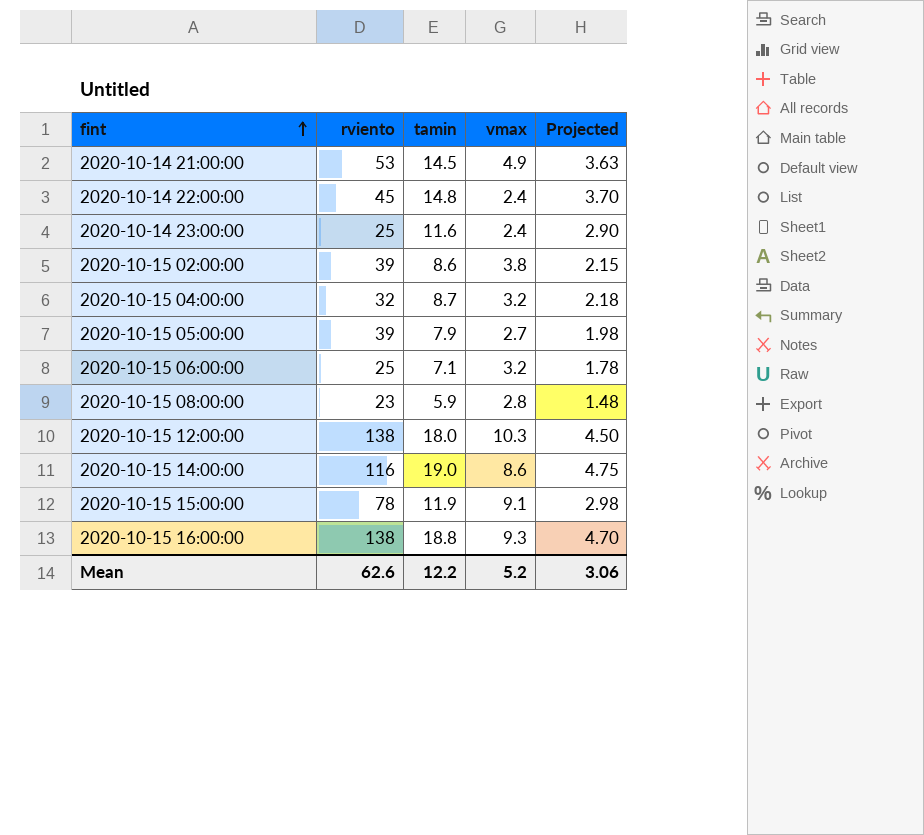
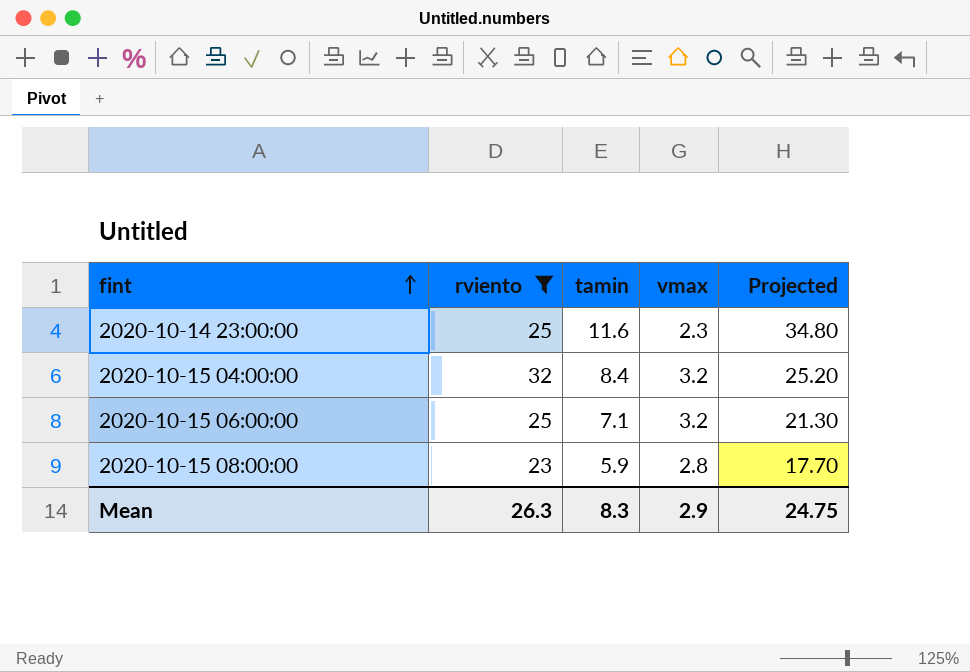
filter: none -> rviento <= 32
column Projected | formula: [tamin] * 0.25 -> [tamin] * 3
2020-10-14 23:00:00 | vmax: 2.4 -> 2.3
2020-10-15 04:00:00 | tamin: 8.7 -> 8.4
Mean | rviento: 62.6 -> 26.3
Mean | tamin: 12.2 -> 8.3
Mean | vmax: 5.2 -> 2.9
Mean | Projected: 3.06 -> 24.75

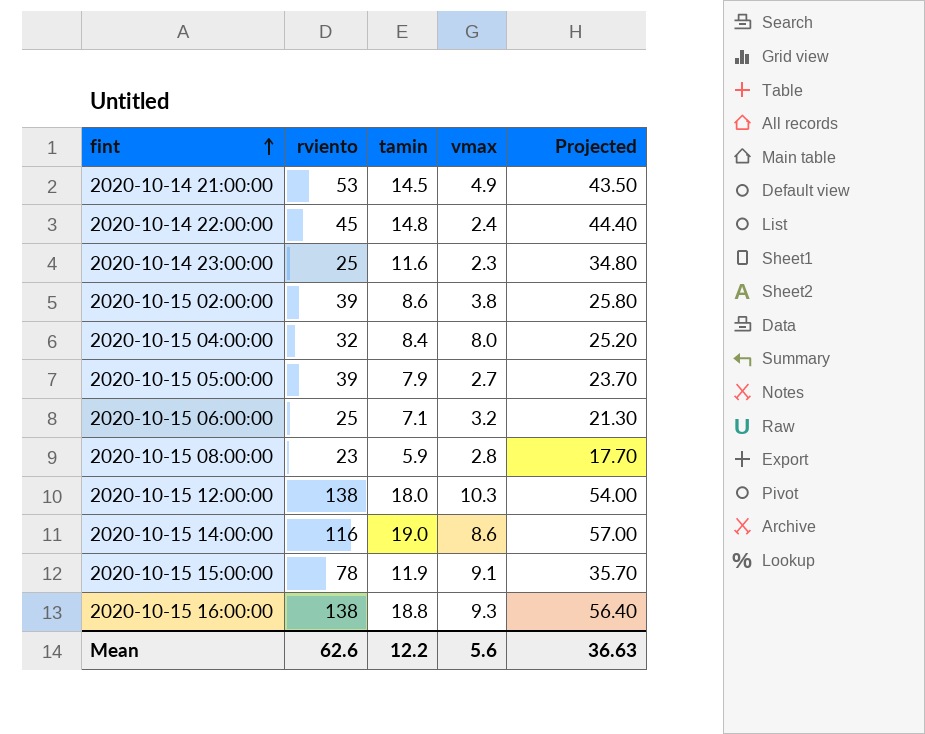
filter: rviento <= 32 -> none
2020-10-15 04:00:00 | vmax: 3.2 -> 8.0
Mean | rviento: 26.3 -> 62.6
Mean | tamin: 8.3 -> 12.2
Mean | vmax: 2.9 -> 5.6
Mean | Projected: 24.75 -> 36.63

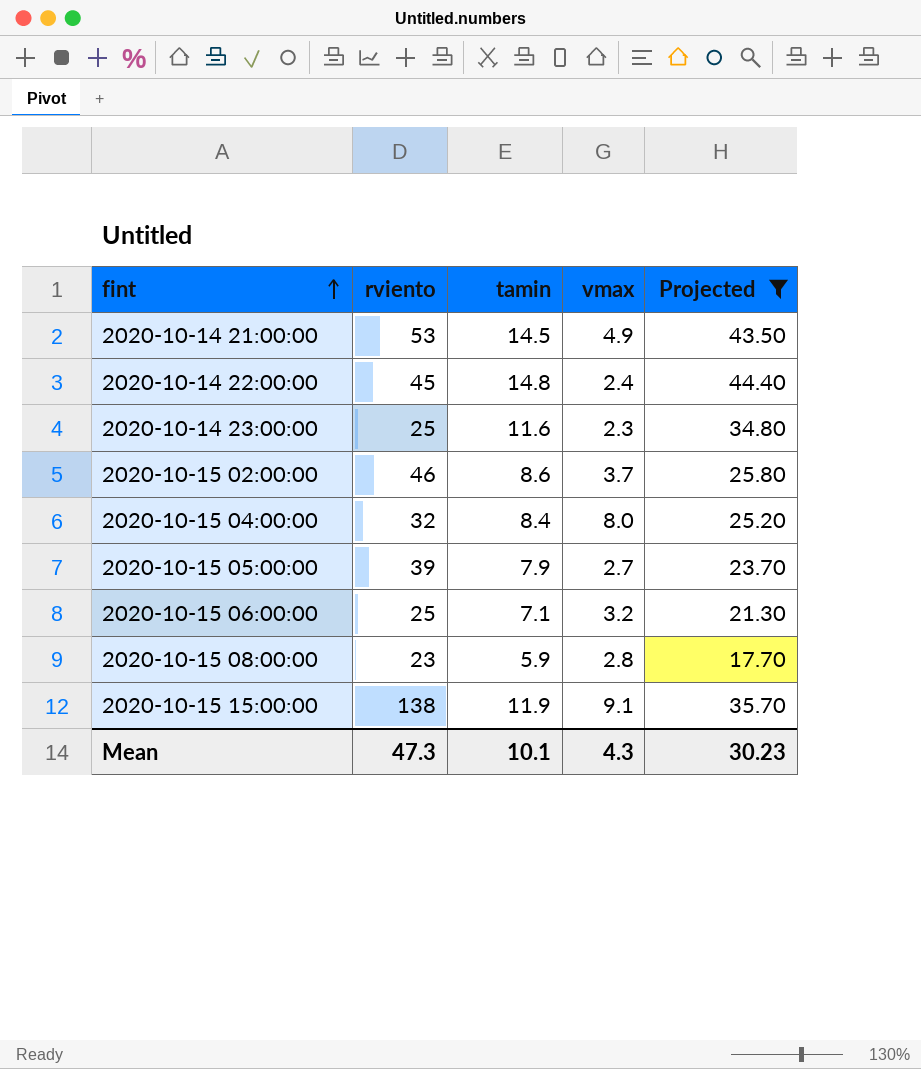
filter: none -> Projected <= 44.40
2020-10-15 02:00:00 | rviento: 39 -> 46
2020-10-15 02:00:00 | vmax: 3.8 -> 3.7
2020-10-15 15:00:00 | rviento: 78 -> 138
Mean | rviento: 62.6 -> 47.3
Mean | tamin: 12.2 -> 10.1
Mean | vmax: 5.6 -> 4.3
Mean | Projected: 36.63 -> 30.23

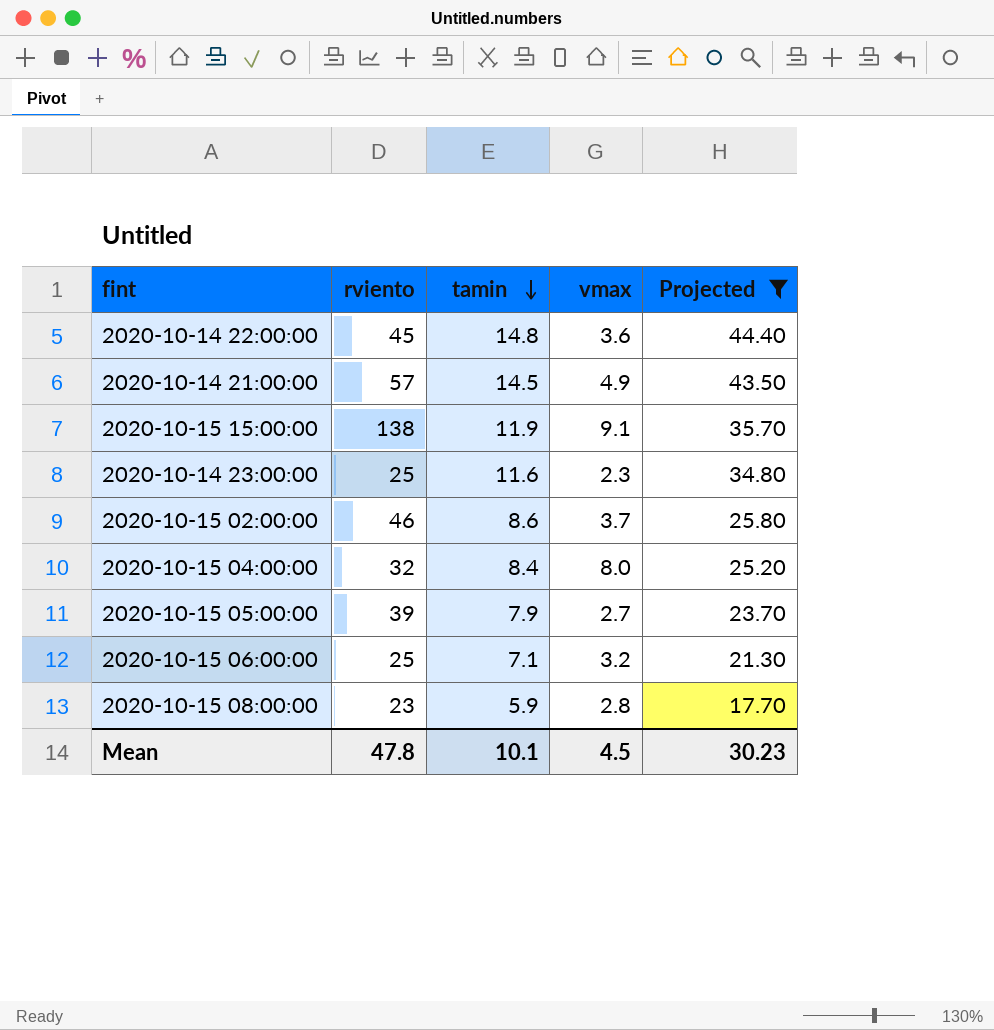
row order: fint ascending -> tamin descending
2020-10-14 22:00:00 | vmax: 2.4 -> 3.6
2020-10-14 21:00:00 | rviento: 53 -> 57
Mean | rviento: 47.3 -> 47.8
Mean | vmax: 4.3 -> 4.5

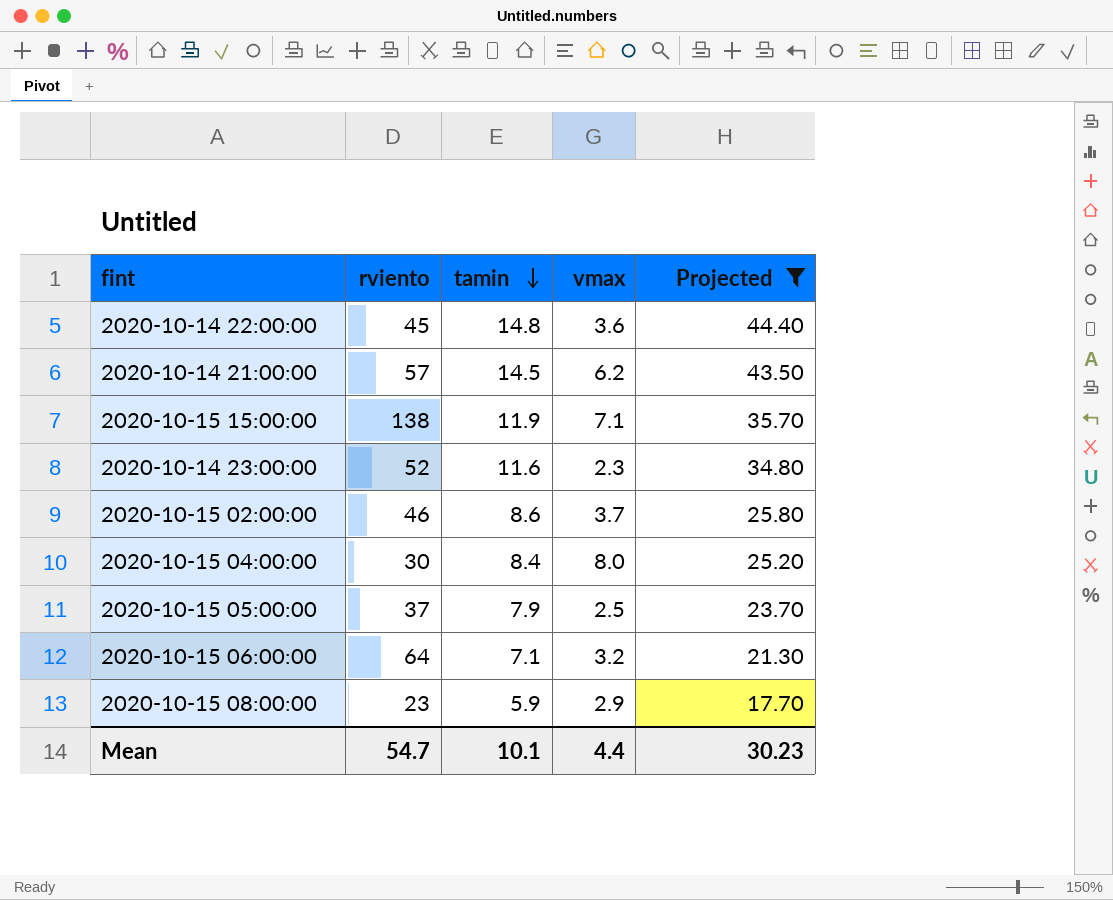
2020-10-14 21:00:00 | vmax: 4.9 -> 6.2
2020-10-15 15:00:00 | vmax: 9.1 -> 7.1
2020-10-14 23:00:00 | rviento: 25 -> 52
2020-10-15 04:00:00 | rviento: 32 -> 30
2020-10-15 05:00:00 | rviento: 39 -> 37
2020-10-15 05:00:00 | vmax: 2.7 -> 2.5
2020-10-15 06:00:00 | rviento: 25 -> 64
2020-10-15 08:00:00 | vmax: 2.8 -> 2.9
Mean | rviento: 47.8 -> 54.7
Mean | vmax: 4.5 -> 4.4

